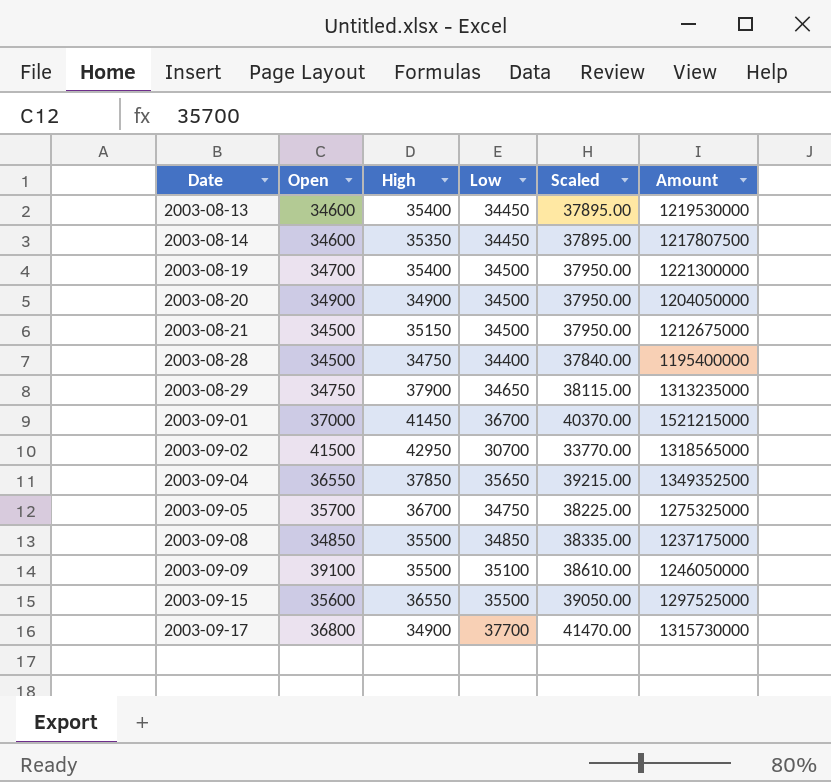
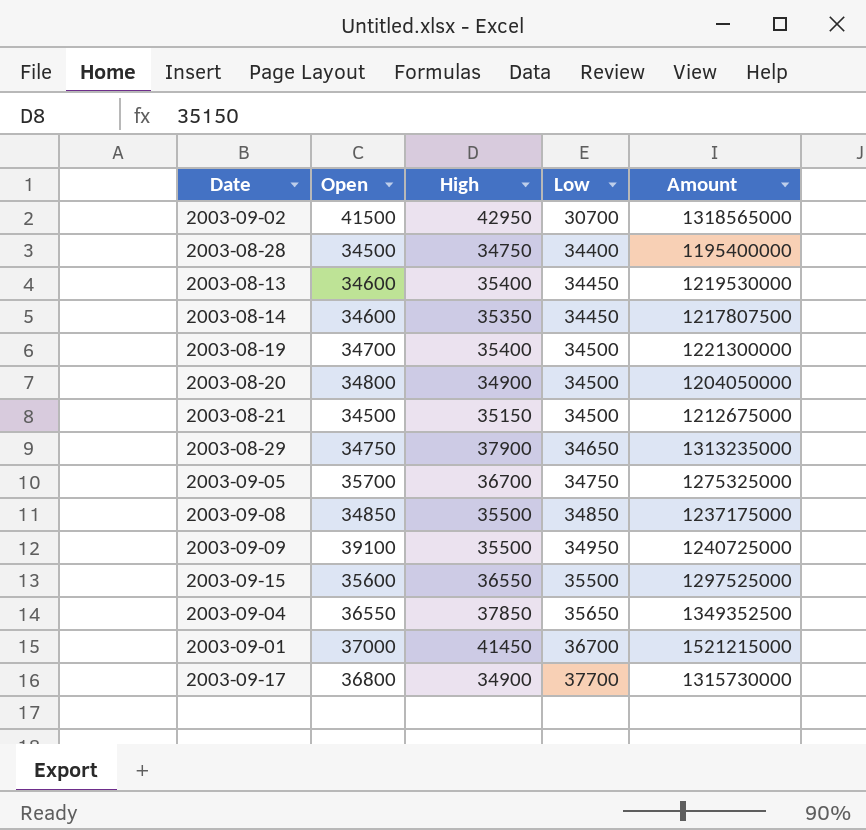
row order: Date ascending -> Low ascending
column Scaled | formula: [Low] * 1.1 -> none
2003-08-20 | Open: 34900 -> 34800
2003-09-09 | Low: 35100 -> 34950
2003-09-09 | Amount: 1246050000 -> 1240725000

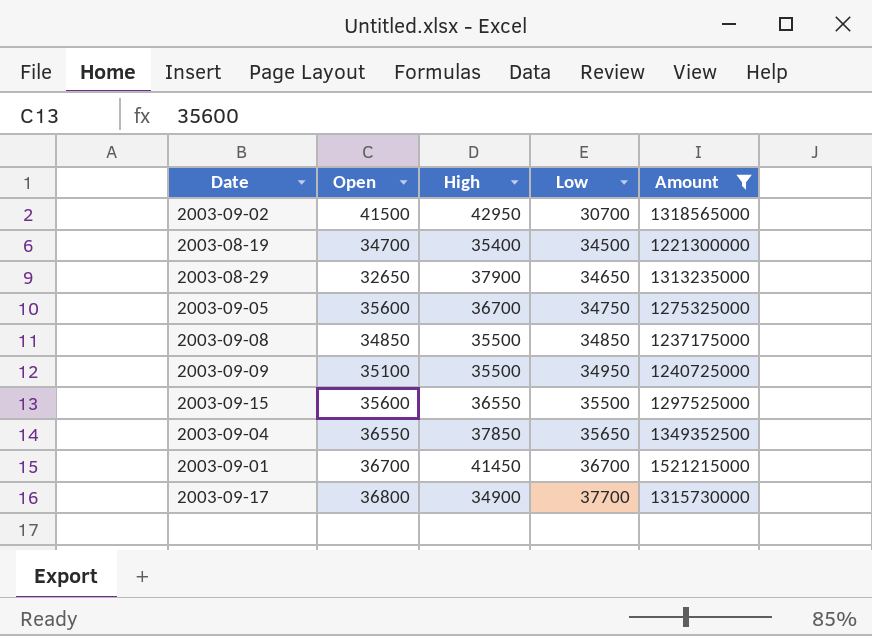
filter: none -> Amount >= 1221300000
2003-08-29 | Open: 34750 -> 32650
2003-09-05 | Open: 35700 -> 35600
2003-09-09 | Open: 39100 -> 35100
2003-09-01 | Open: 37000 -> 36700

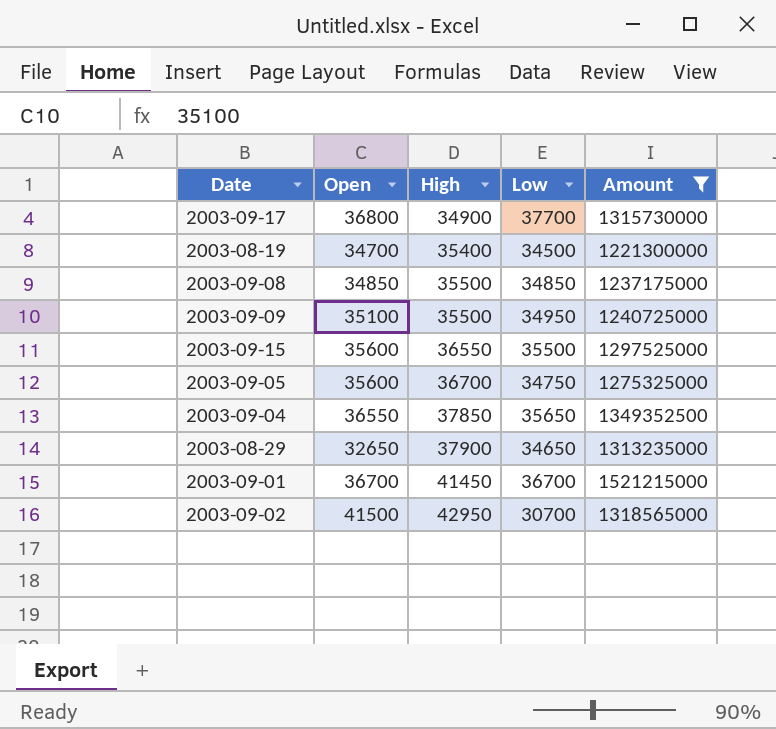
row order: Low ascending -> High ascending

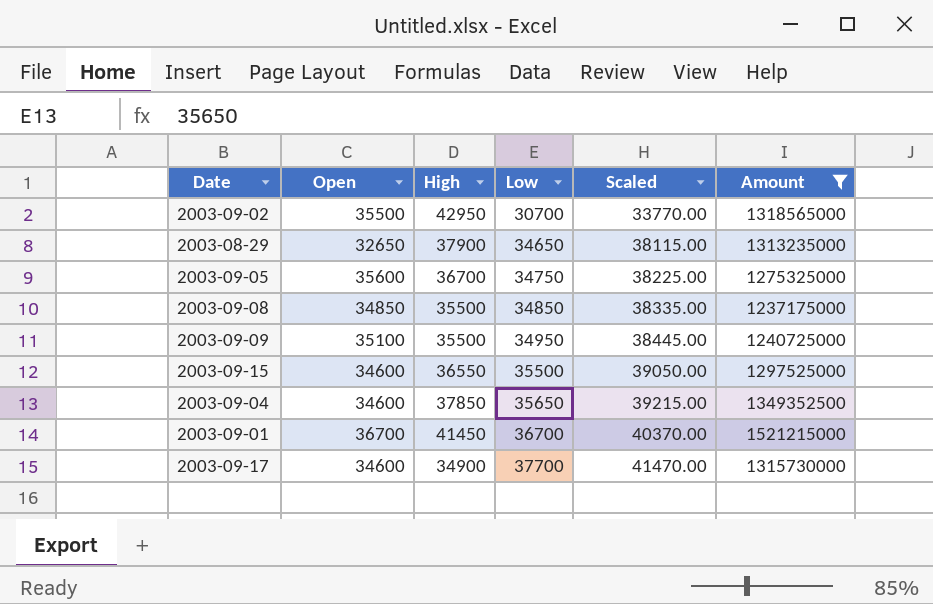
row order: High ascending -> Low ascending
column Scaled | formula: none -> [Low] * 1.1
row 2003-08-19: 34700 | 35400 | 34500 | 1221300000 -> none
2003-09-02 | Open: 41500 -> 35500
2003-09-15 | Open: 35600 -> 34600
2003-09-04 | Open: 36550 -> 34600
2003-09-17 | Open: 36800 -> 34600

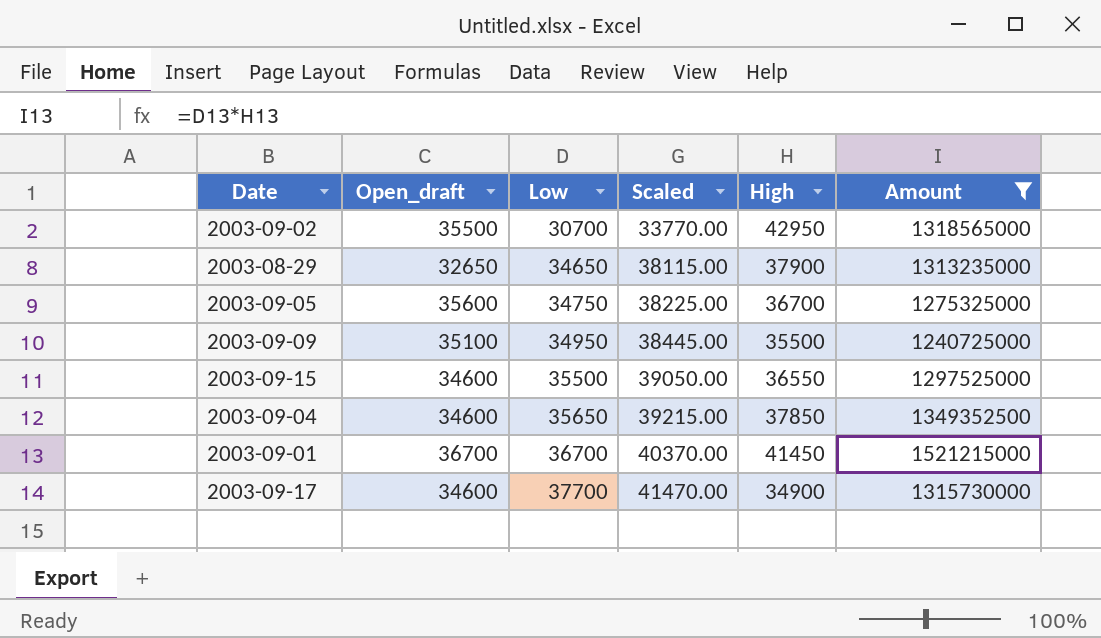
column name: Open -> Open_draft
column High | position: 3 -> 5
row 2003-09-08: 34850 | 35500 | 34850 | 38335.00 | 1237175000 -> none

